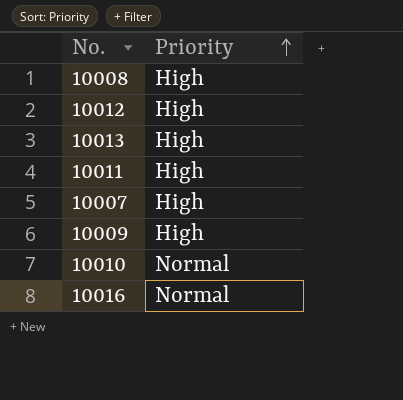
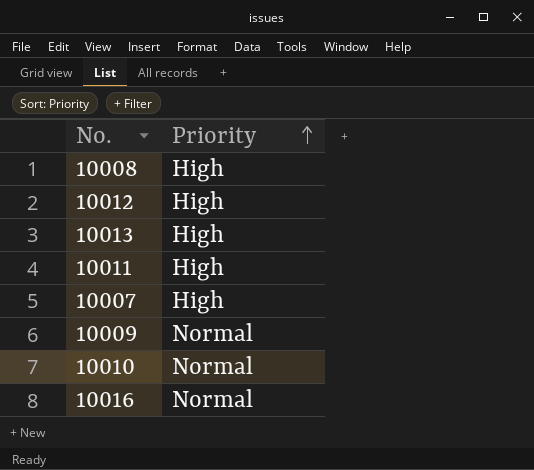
10009 | Priority: High -> Normal

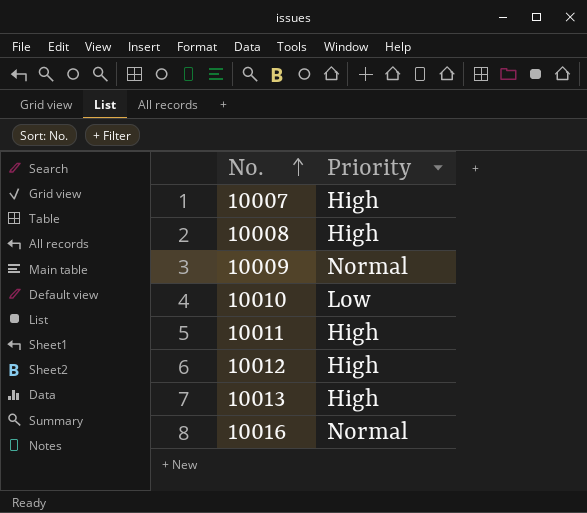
row order: Priority ascending -> No. ascending
10010 | Priority: Normal -> Low

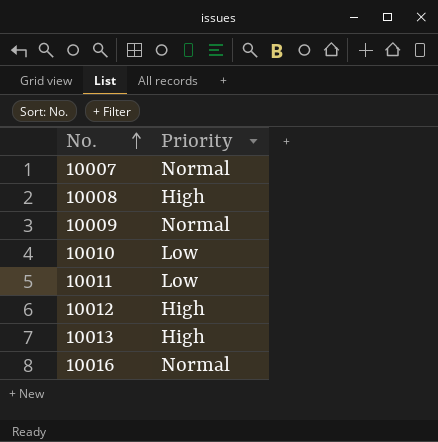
10007 | Priority: High -> Normal
10011 | Priority: High -> Low

